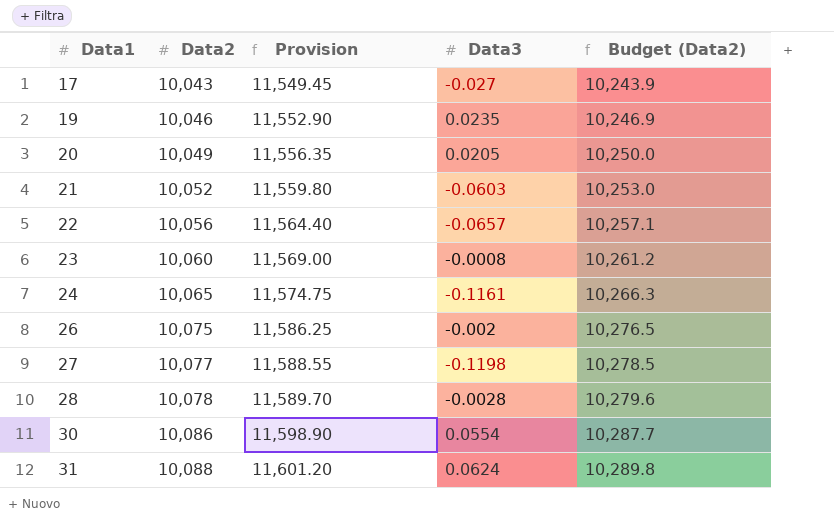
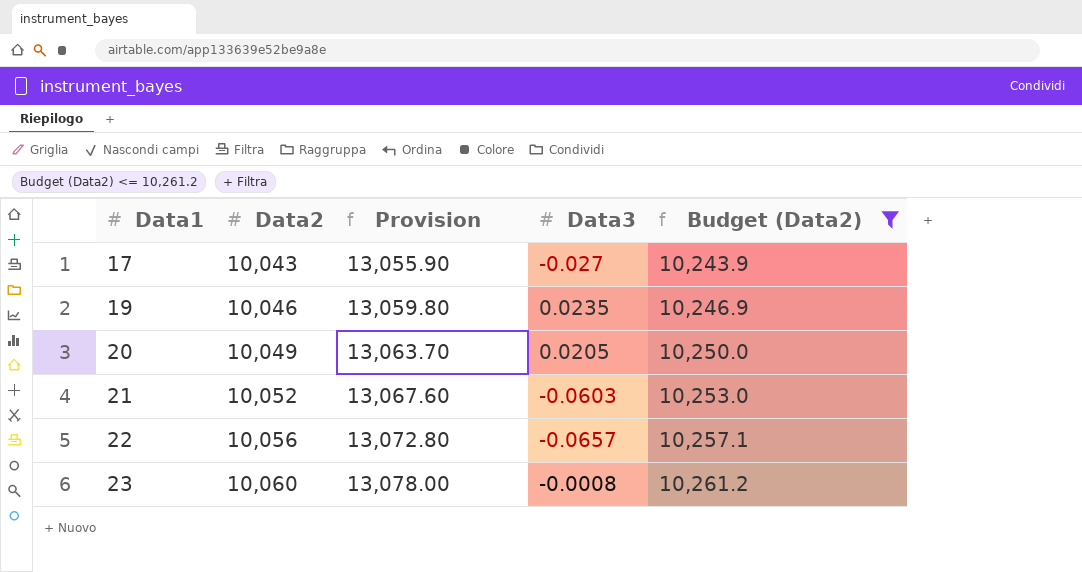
filter: none -> Budget (Data2) <= 10,261.2
column Provision | formula: [Data2] * 1.15 -> [Data2] * 1.3

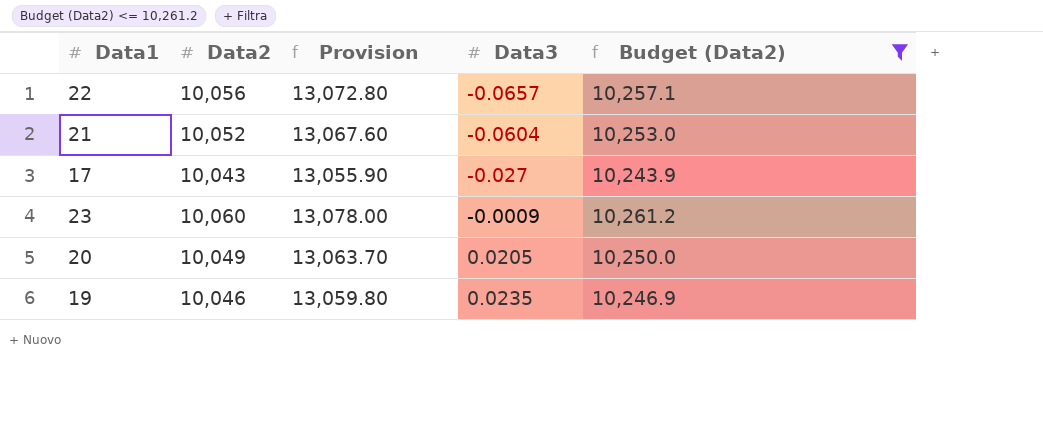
row order: Data1 ascending -> Data3 ascending
21 | Data3: -0.0603 -> -0.0604
23 | Data3: -0.0008 -> -0.0009

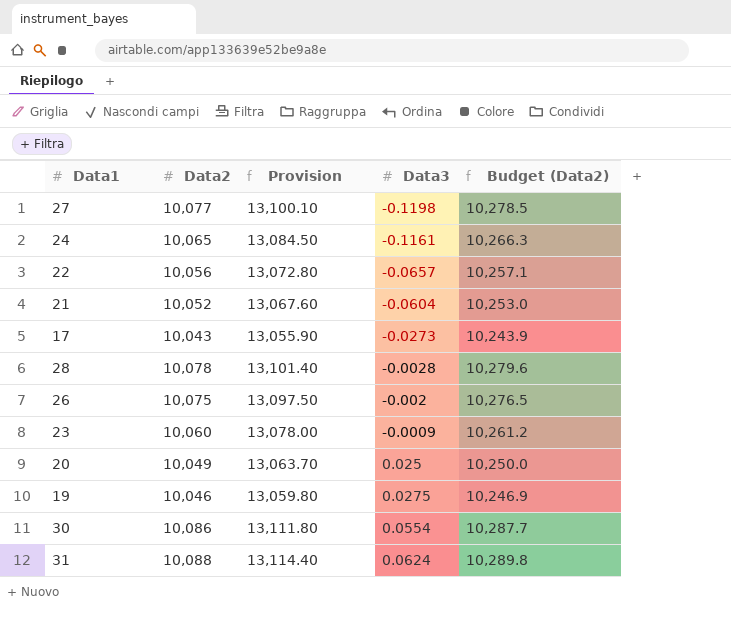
filter: Budget (Data2) <= 10,261.2 -> none
17 | Data3: -0.027 -> -0.0273
20 | Data3: 0.0205 -> 0.025
19 | Data3: 0.0235 -> 0.0275

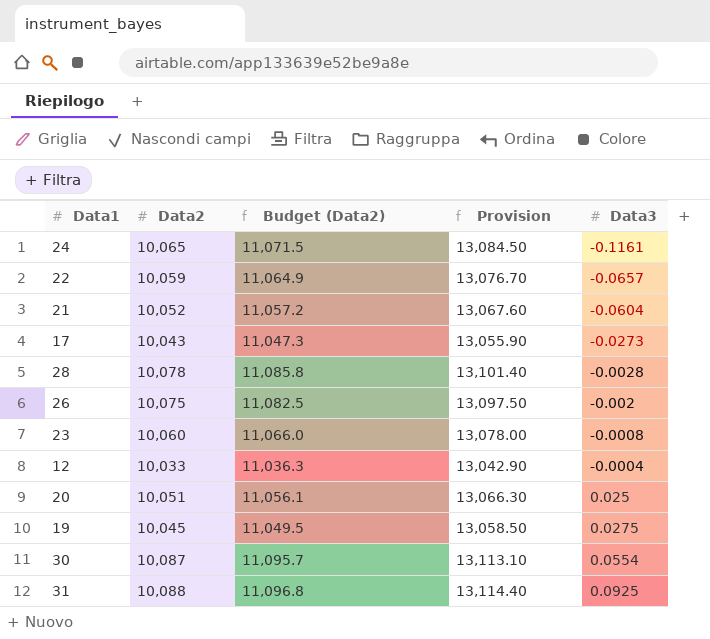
column Budget (Data2) | formula: [Data2] * 1.02 -> [Data2] * 1.1
column Budget (Data2) | position: 5 -> 3
row 27: 10,077 | 13,100.10 | -0.1198 | 10,278.5 -> none
22 | Data2: 10,056 -> 10,059
22 | Provision: 13,072.80 -> 13,076.70
23 | Data3: -0.0009 -> -0.0008
row 12: none -> 10,033 | 11,036.3 | 13,042.90 | -0.0004
20 | Data2: 10,049 -> 10,051
20 | Provision: 13,063.70 -> 13,066.30
19 | Data2: 10,046 -> 10,045
19 | Provision: 13,059.80 -> 13,058.50
30 | Data2: 10,086 -> 10,087
30 | Provision: 13,111.80 -> 13,113.10
31 | Data3: 0.0624 -> 0.0925

